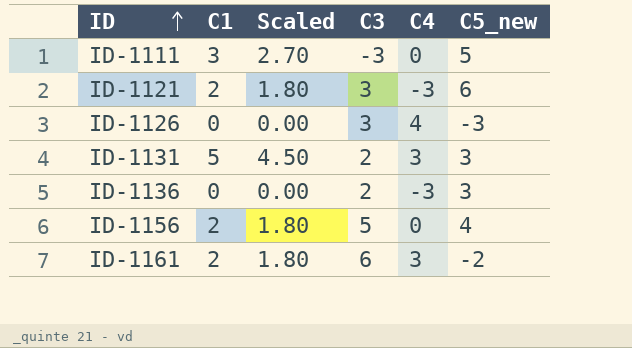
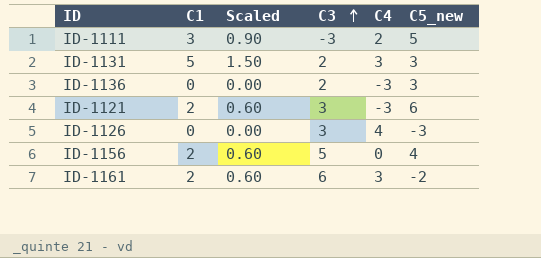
row order: ID ascending -> C3 ascending
column Scaled | formula: [C1] * 0.9 -> [C1] * 0.3
ID-1111 | C4: 0 -> 2

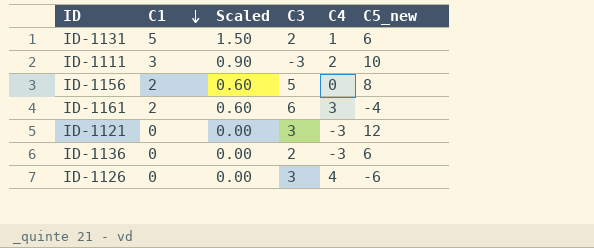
row order: C3 ascending -> C1 descending
ID-1131 | C4: 3 -> 1
ID-1131 | C5_new: 3 -> 6
ID-1111 | C5_new: 5 -> 10
ID-1156 | C5_new: 4 -> 8
ID-1161 | C5_new: -2 -> -4
ID-1121 | C1: 2 -> 0
ID-1121 | Scaled: 0.60 -> 0.00
ID-1121 | C5_new: 6 -> 12
ID-1136 | C5_new: 3 -> 6
ID-1126 | C5_new: -3 -> -6

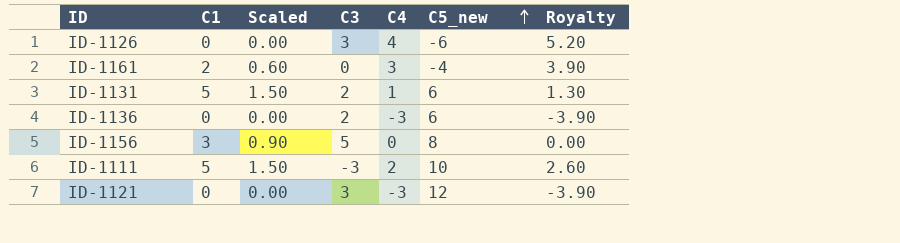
row order: C1 descending -> C5_new ascending
column Royalty | formula: none -> [C4] * 1.3
ID-1161 | C3: 6 -> 0
ID-1156 | C1: 2 -> 3
ID-1156 | Scaled: 0.60 -> 0.90
ID-1111 | C1: 3 -> 5
ID-1111 | Scaled: 0.90 -> 1.50

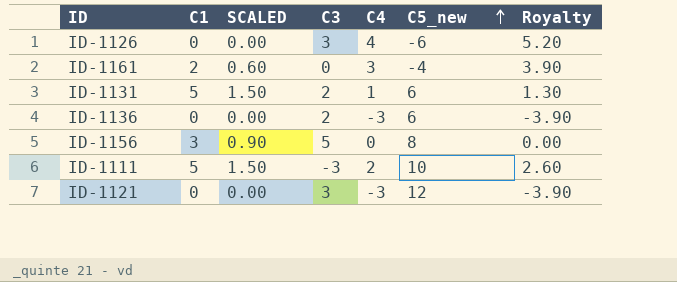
column name: Scaled -> SCALED

